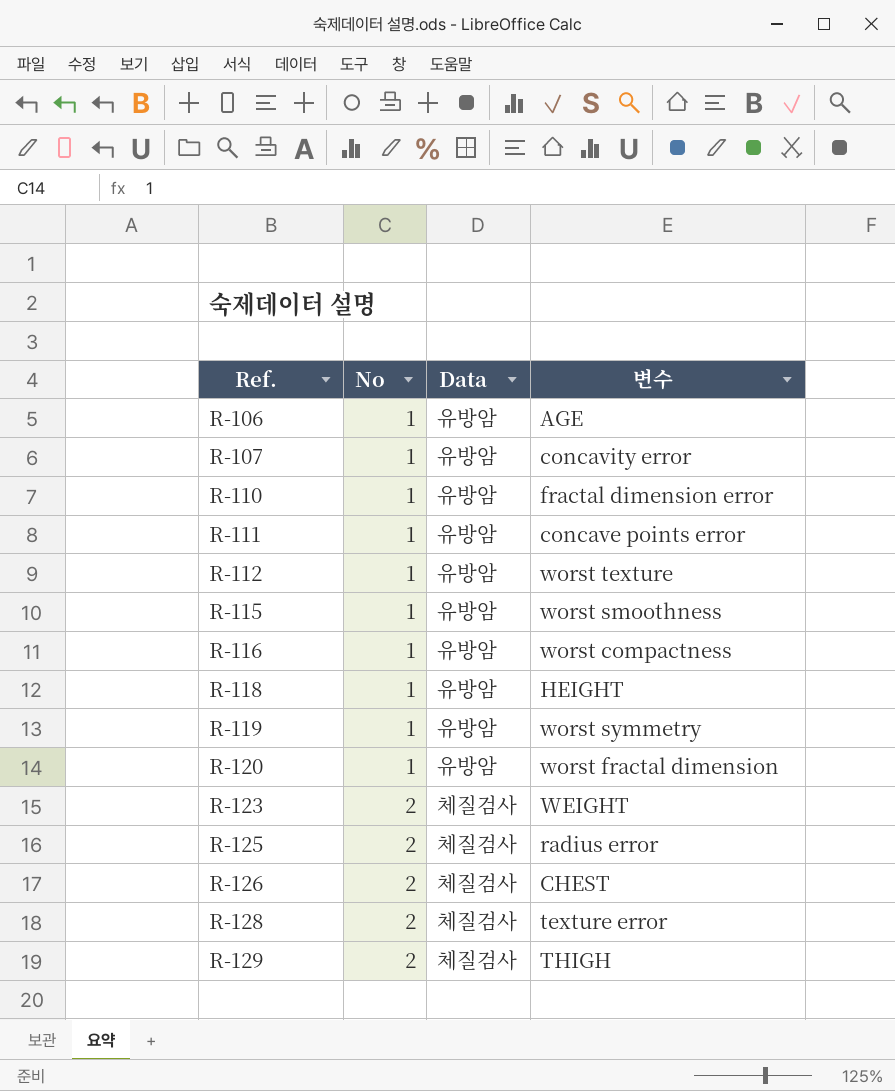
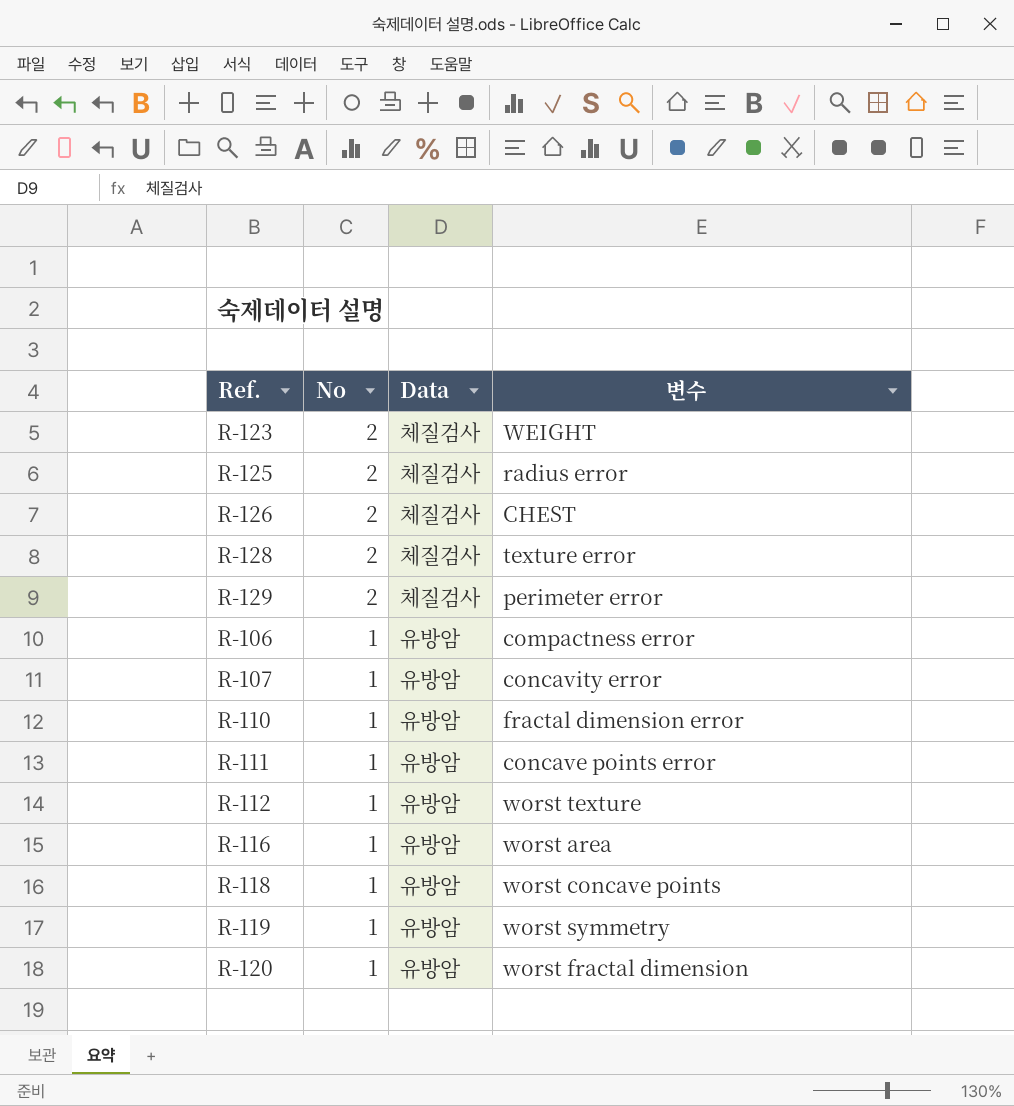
row order: Ref. ascending -> No descending
row R-115: 1 | 유방암 | worst smoothness -> none
R-129 | 변수: THIGH -> perimeter error
R-106 | 변수: AGE -> compactness error
R-116 | 변수: worst compactness -> worst area
R-118 | 변수: HEIGHT -> worst concave points

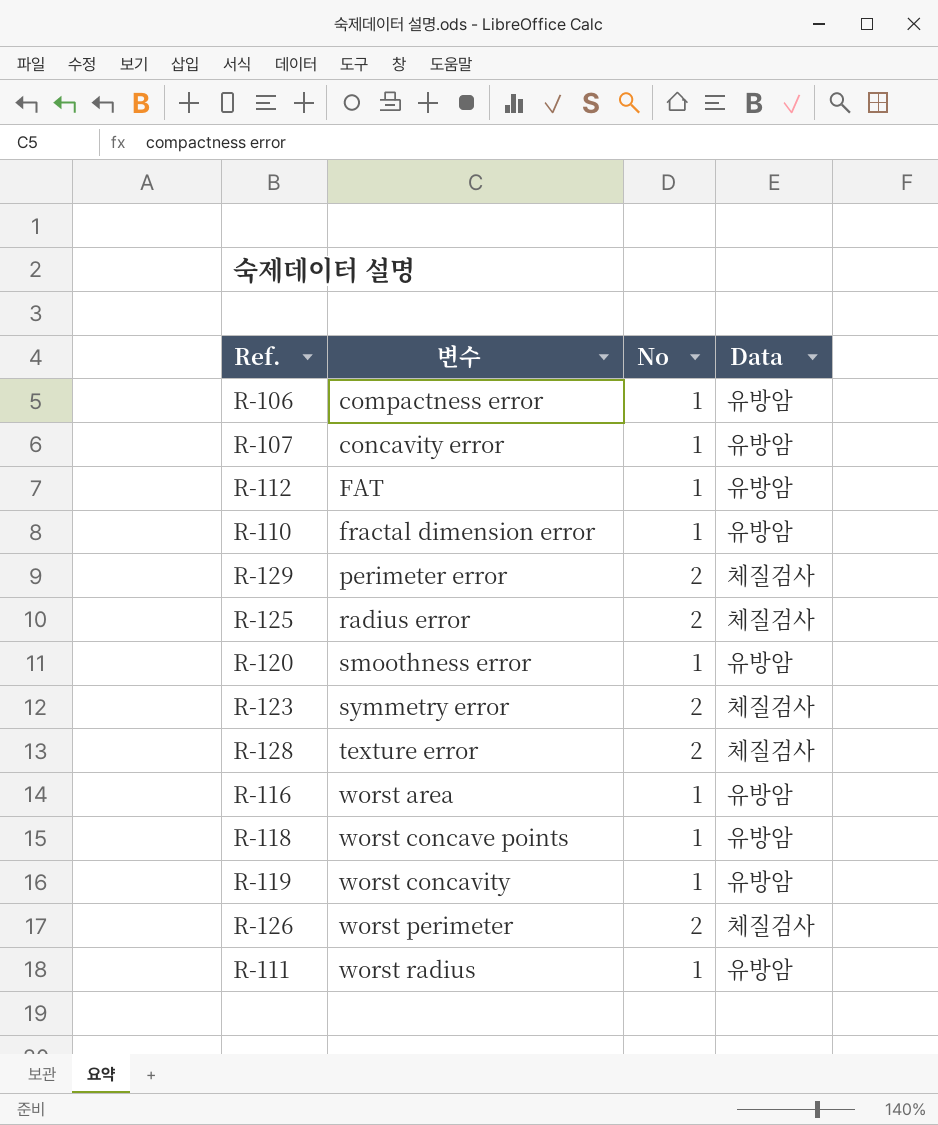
row order: No descending -> 변수 ascending
column 변수 | position: 4 -> 2
R-112 | 변수: worst texture -> FAT
R-120 | 변수: worst fractal dimension -> smoothness error
R-123 | 변수: WEIGHT -> symmetry error
R-119 | 변수: worst symmetry -> worst concavity
R-126 | 변수: CHEST -> worst perimeter
R-111 | 변수: concave points error -> worst radius

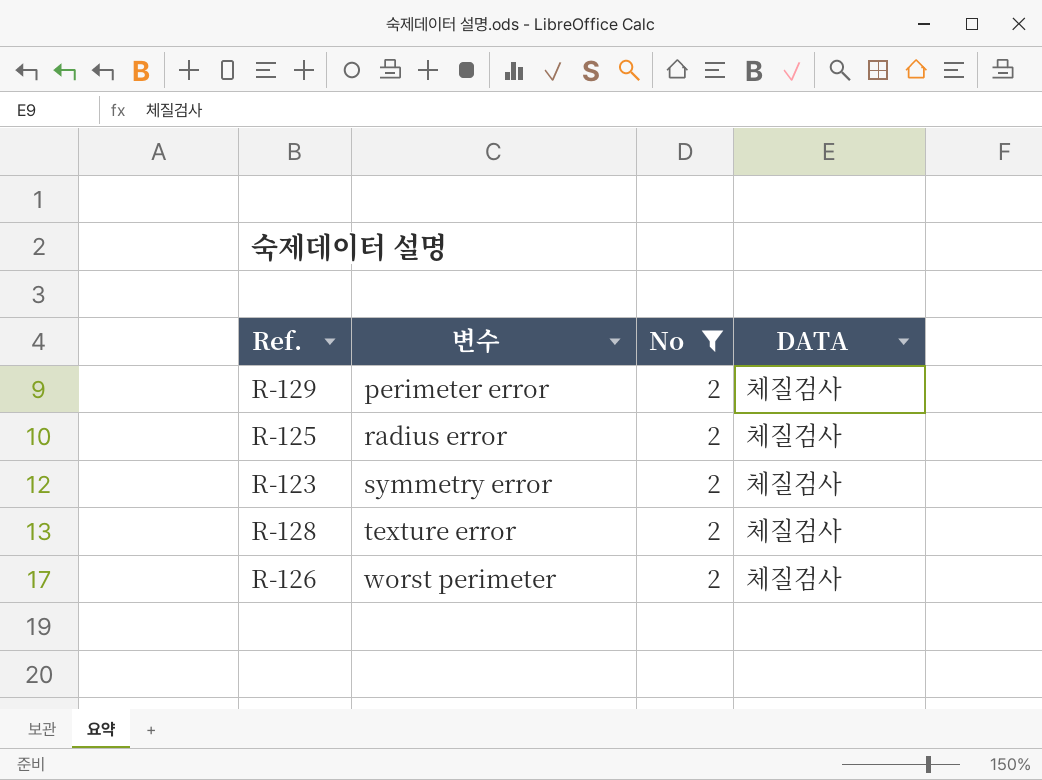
filter: none -> No = 2
column name: Data -> DATA

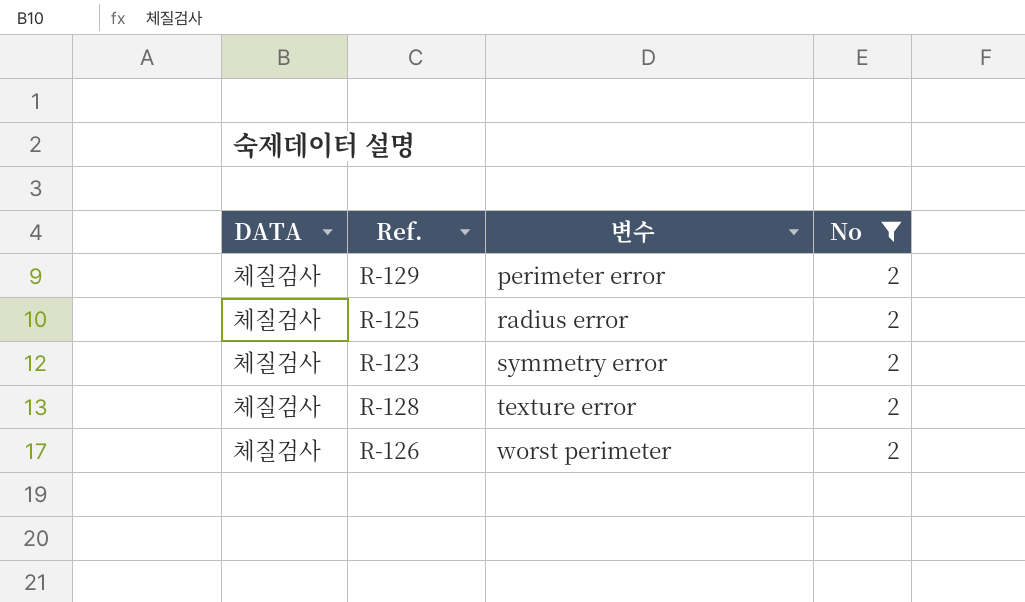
column DATA | position: 4 -> 1

